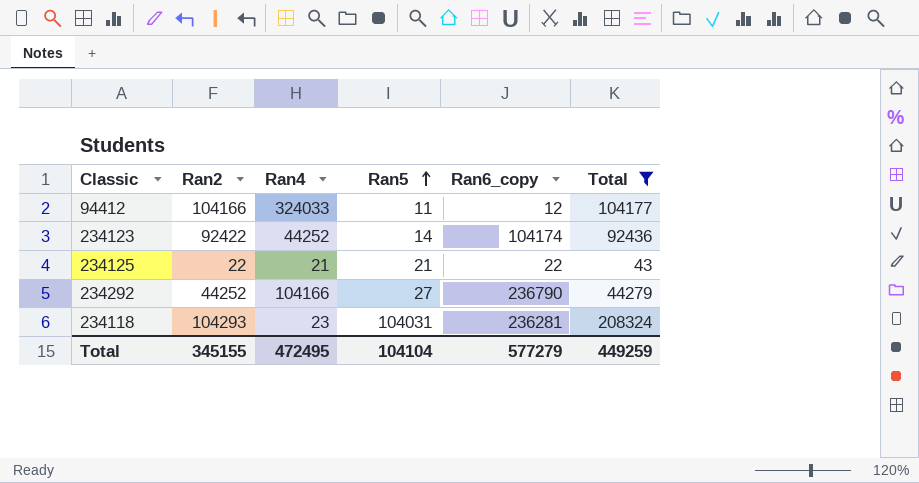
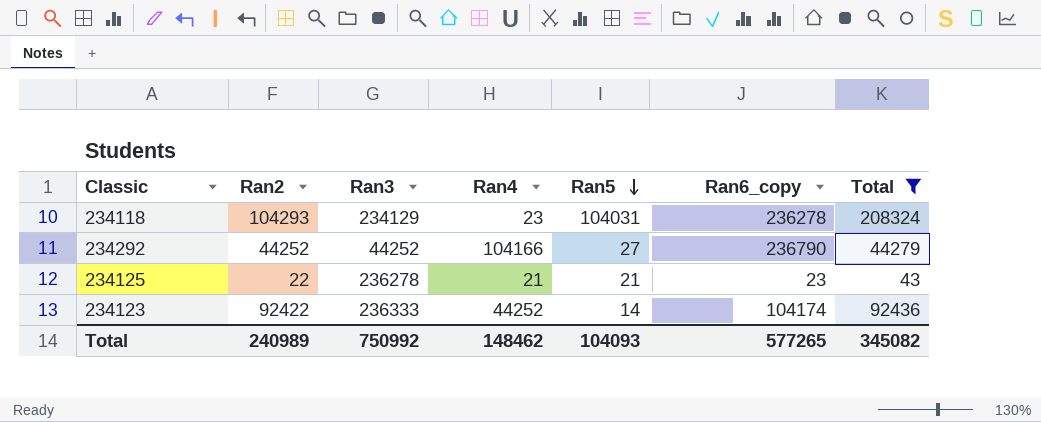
row order: Ran5 ascending -> Ran5 descending
column Ran3 | position: none -> 3
row 94412: 104166 | 324033 | 11 | 12 | 104177 -> none
234118 | Ran6_copy: 236281 -> 236278
234125 | Ran6_copy: 22 -> 23
Total | Ran2: 345155 -> 240989
Total | Ran4: 472495 -> 148462
Total | Ran5: 104104 -> 104093
Total | Ran6_copy: 577279 -> 577265
Total | Total: 449259 -> 345082

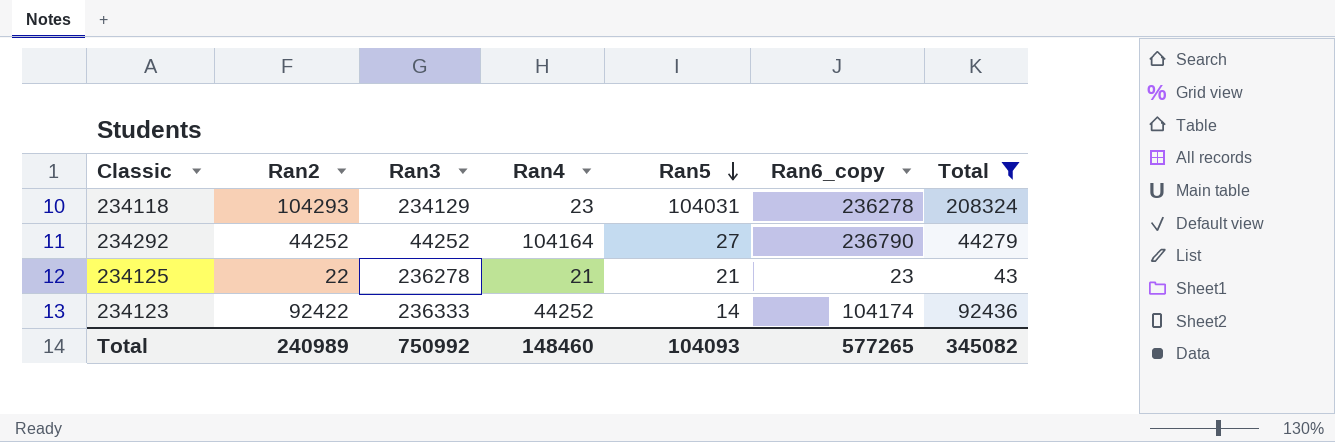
234292 | Ran4: 104166 -> 104164
Total | Ran4: 148462 -> 148460

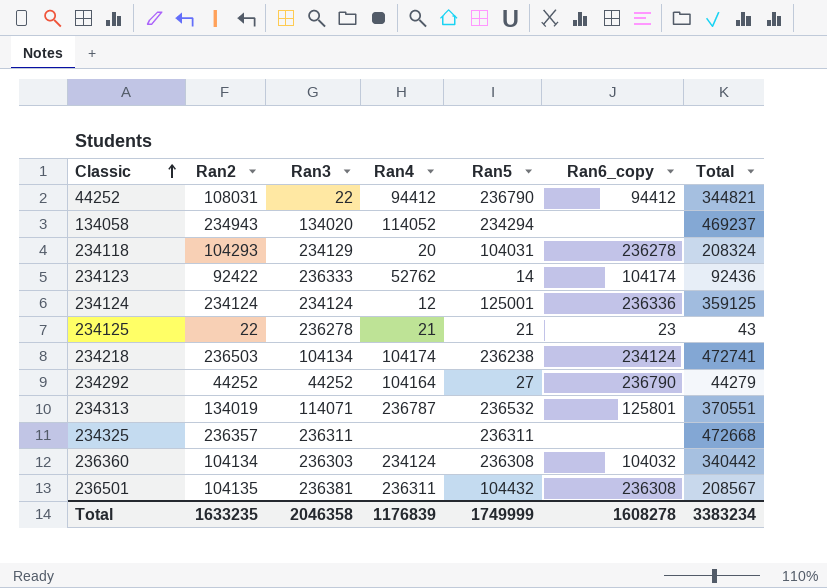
filter: Total <= 208324 -> none
row order: Ran5 descending -> Classic ascending
234118 | Ran4: 23 -> 20
234123 | Ran4: 44252 -> 52762
Total | Ran2: 240989 -> 1633235
Total | Ran3: 750992 -> 2046358
Total | Ran4: 148460 -> 1176839
Total | Ran5: 104093 -> 1749999
Total | Ran6_copy: 577265 -> 1608278
Total | Total: 345082 -> 3383234

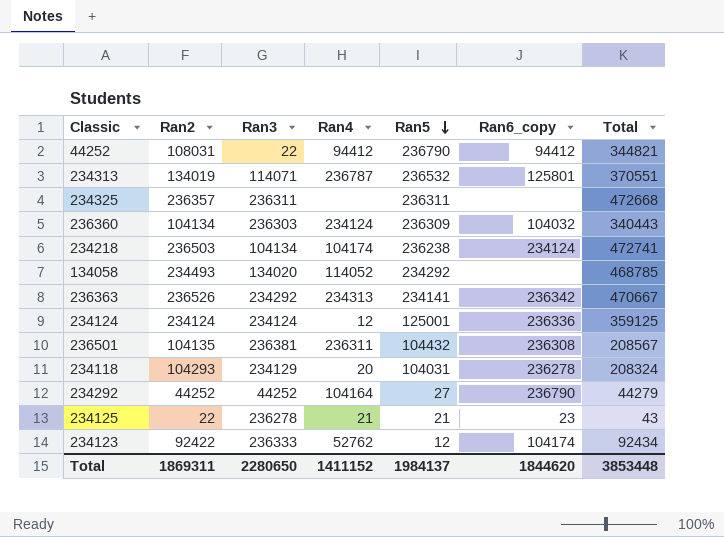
row order: Classic ascending -> Ran5 descending
236360 | Ran5: 236308 -> 236309
236360 | Total: 340442 -> 340443
134058 | Ran2: 234943 -> 234493
134058 | Ran5: 234294 -> 234292
134058 | Total: 469237 -> 468785
row 236363: none -> 236526 | 234292 | 234313 | 234141 | 236342 | 470667
234123 | Ran5: 14 -> 12
234123 | Total: 92436 -> 92434
Total | Ran2: 1633235 -> 1869311
Total | Ran3: 2046358 -> 2280650
Total | Ran4: 1176839 -> 1411152
Total | Ran5: 1749999 -> 1984137
Total | Ran6_copy: 1608278 -> 1844620
Total | Total: 3383234 -> 3853448

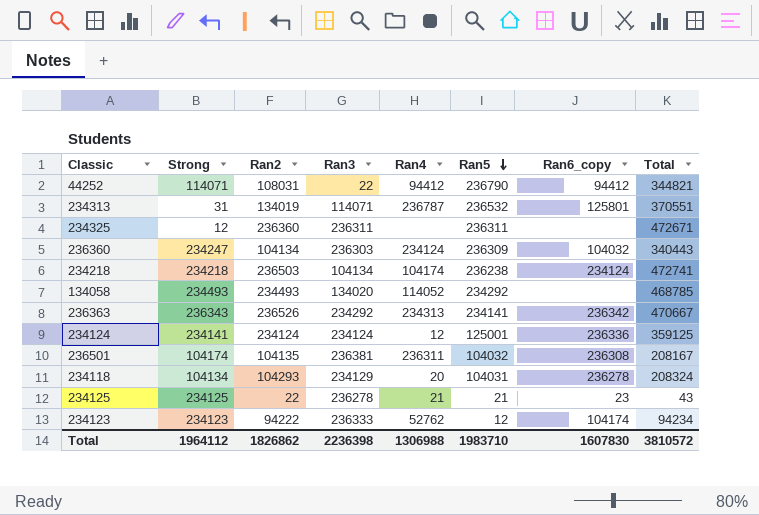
column Strong | position: none -> 2
row 234292: 44252 | 44252 | 104164 | 27 | 236790 | 44279 -> none
234325 | Ran2: 236357 -> 236360
234325 | Total: 472668 -> 472671
236501 | Ran5: 104432 -> 104032
236501 | Total: 208567 -> 208167
234123 | Ran2: 92422 -> 94222
234123 | Total: 92434 -> 94234
Total | Ran2: 1869311 -> 1826862
Total | Ran3: 2280650 -> 2236398
Total | Ran4: 1411152 -> 1306988
Total | Ran5: 1984137 -> 1983710
Total | Ran6_copy: 1844620 -> 1607830
Total | Total: 3853448 -> 3810572

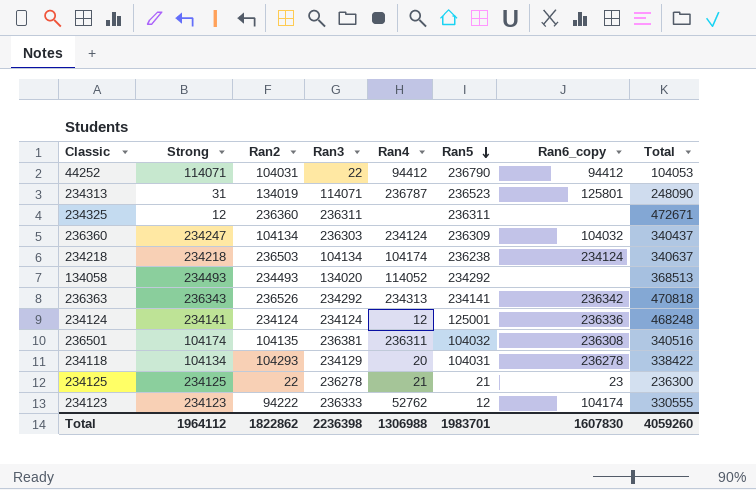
column Total | formula: [Ran2] + [Ran5] -> [Ran2] + [Ran3]
44252 | Ran2: 108031 -> 104031
234313 | Ran5: 236532 -> 236523
Total | Ran2: 1826862 -> 1822862
Total | Ran5: 1983710 -> 1983701
Total | Total: 3810572 -> 4059260

